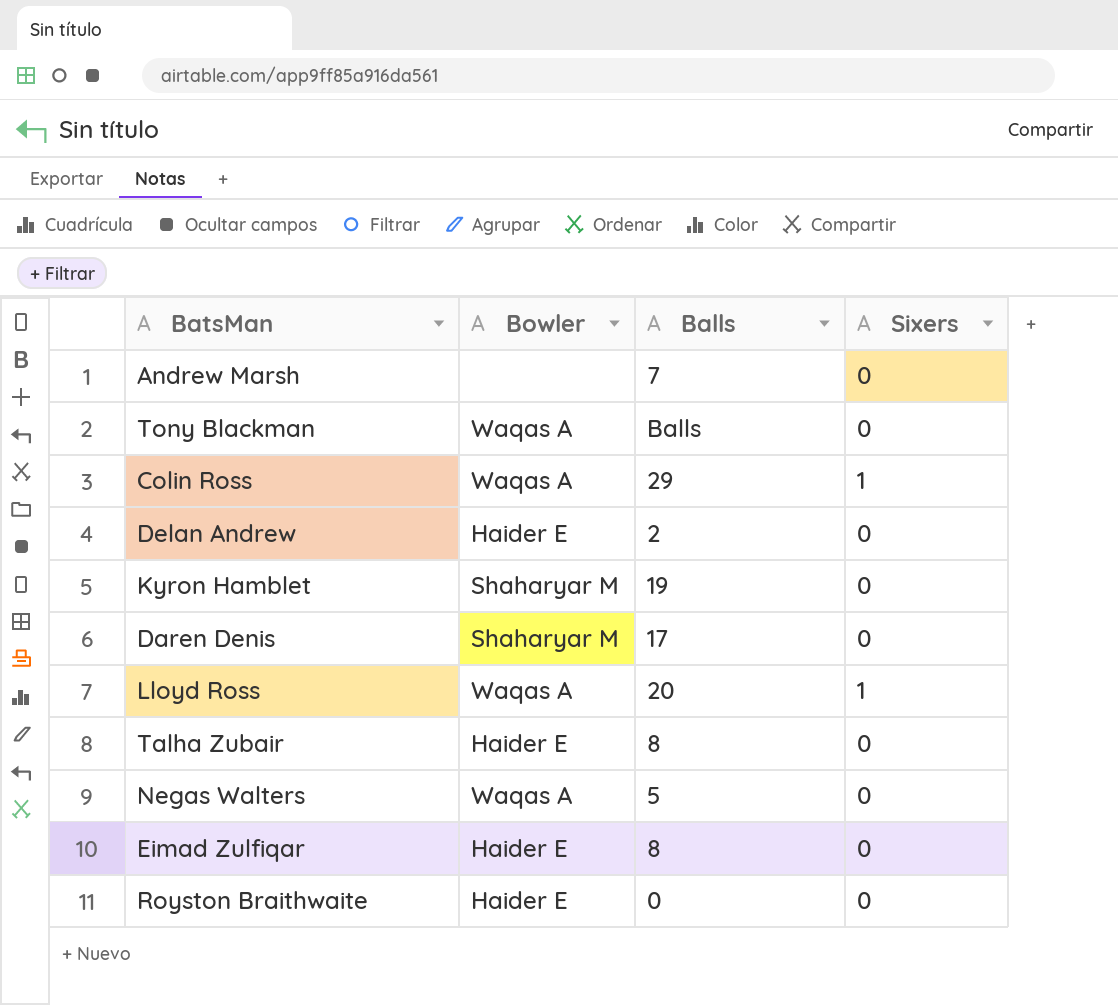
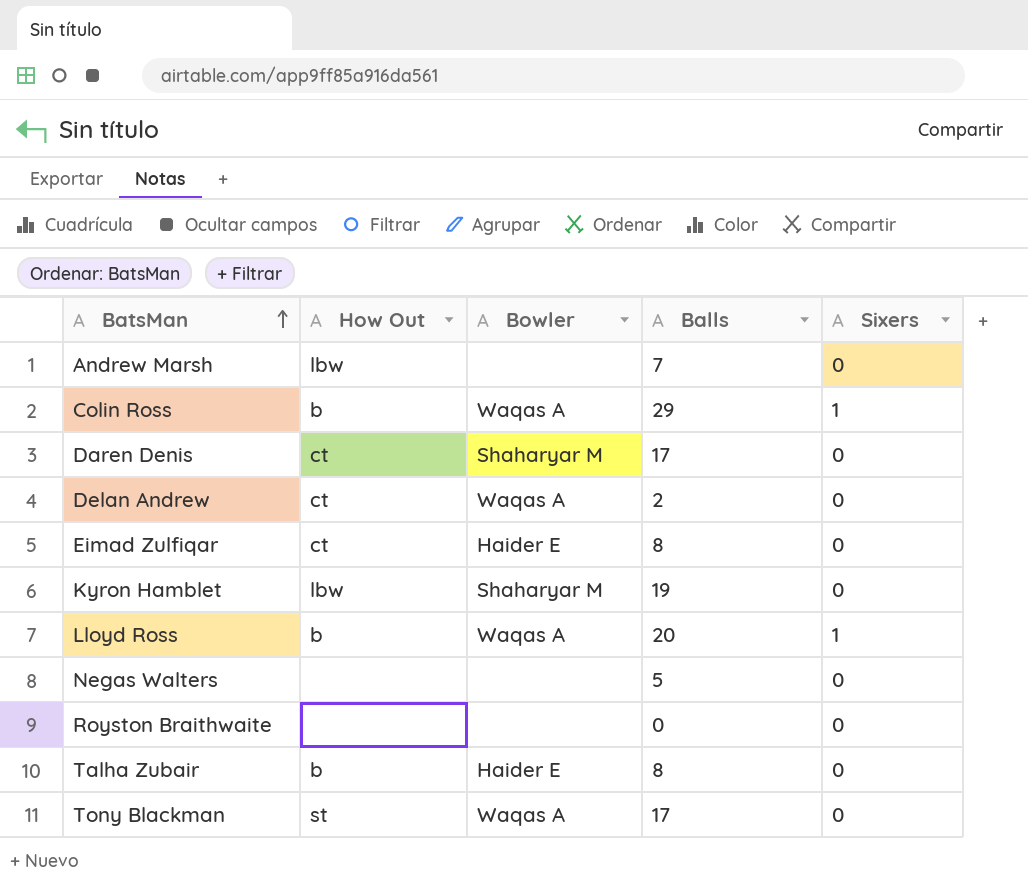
row order: none -> BatsMan ascending
column How Out | position: none -> 2
Delan Andrew | Bowler: Haider E -> Waqas A
Negas Walters | Bowler: Waqas A -> none
Royston Braithwaite | Bowler: Haider E -> none
Tony Blackman | Balls: Balls -> 17

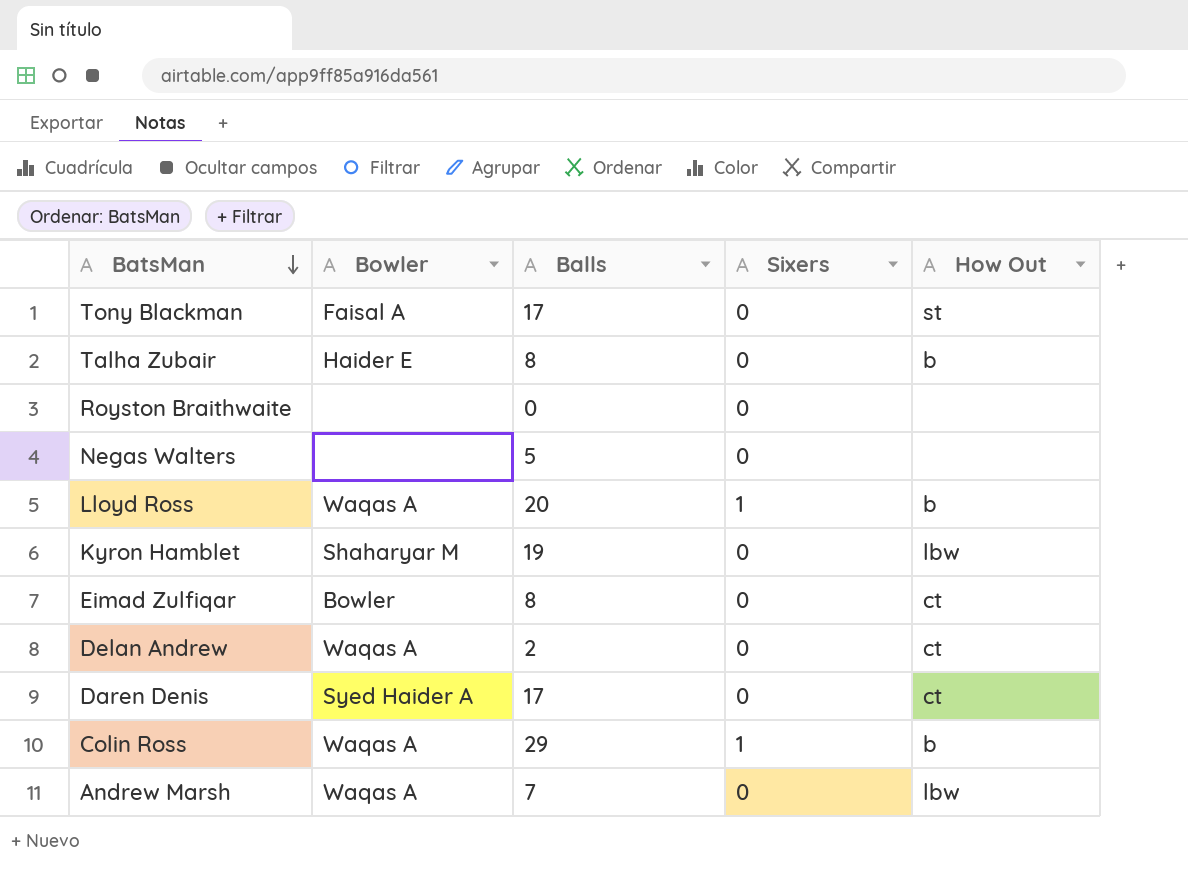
row order: BatsMan ascending -> BatsMan descending
column How Out | position: 2 -> 5
Tony Blackman | Bowler: Waqas A -> Faisal A
Eimad Zulfiqar | Bowler: Haider E -> Bowler
Daren Denis | Bowler: Shaharyar M -> Syed Haider A
Andrew Marsh | Bowler: none -> Waqas A

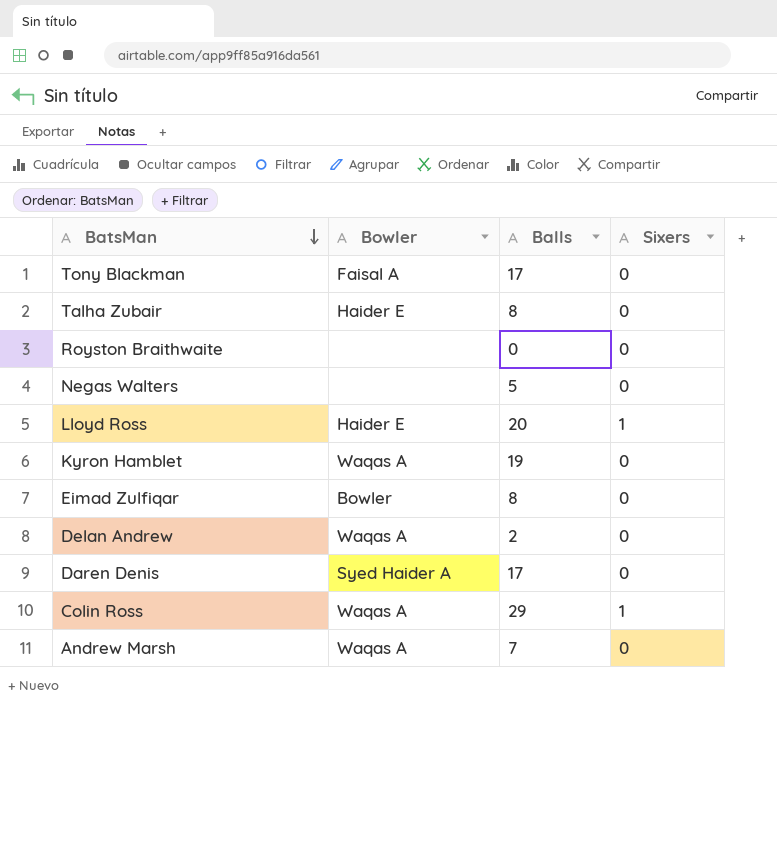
column How Out | position: 5 -> none
Lloyd Ross | Bowler: Waqas A -> Haider E
Kyron Hamblet | Bowler: Shaharyar M -> Waqas A

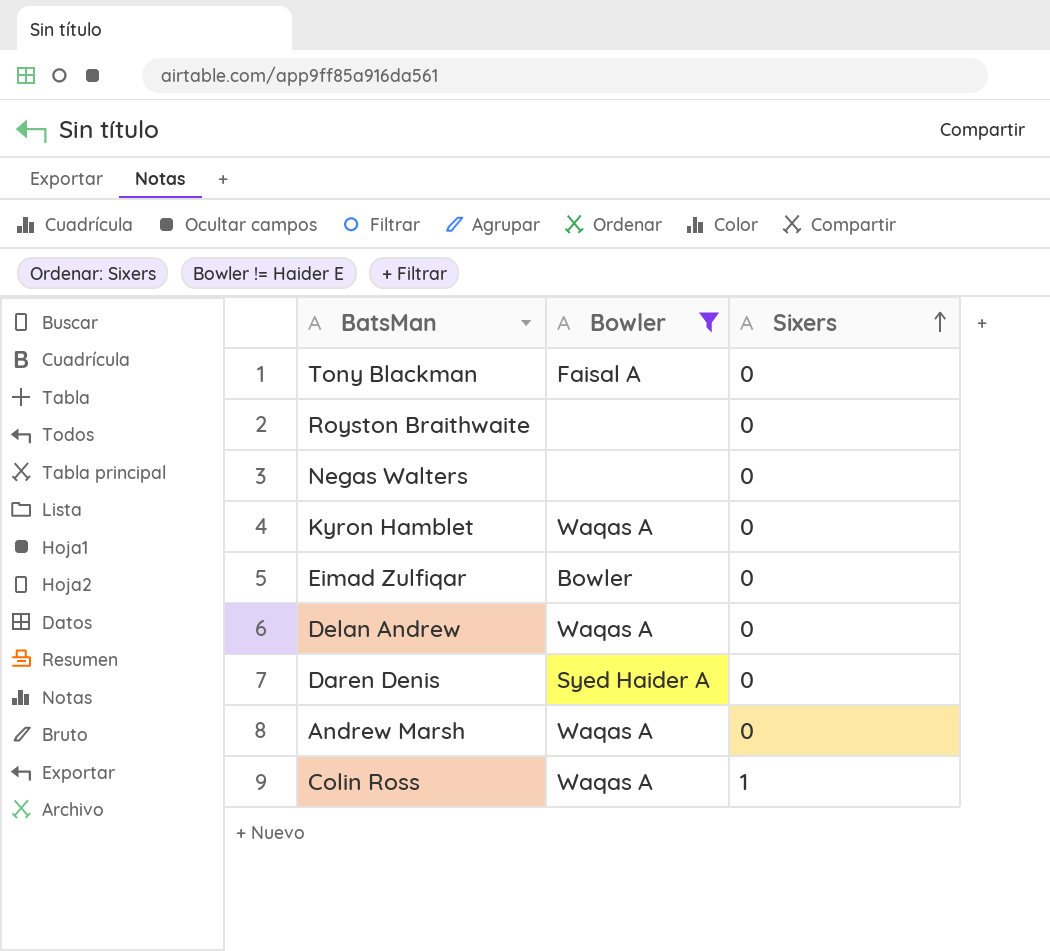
filter: none -> Bowler != Haider E
row order: BatsMan descending -> Sixers ascending
column Balls | position: 3 -> none

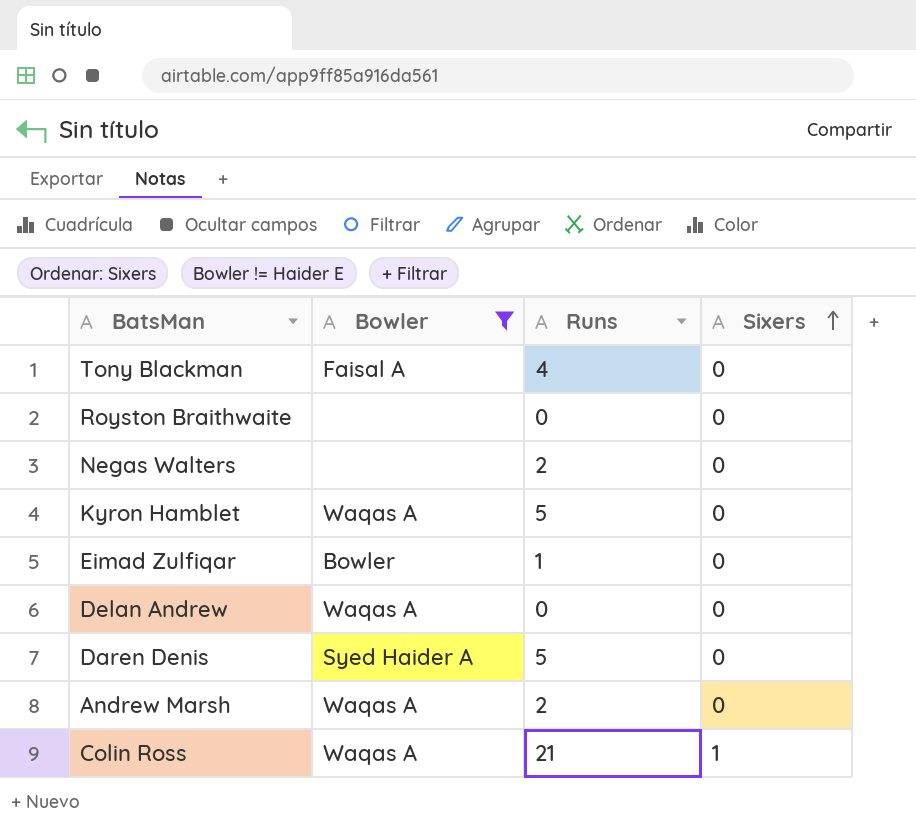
column Runs | position: none -> 3

